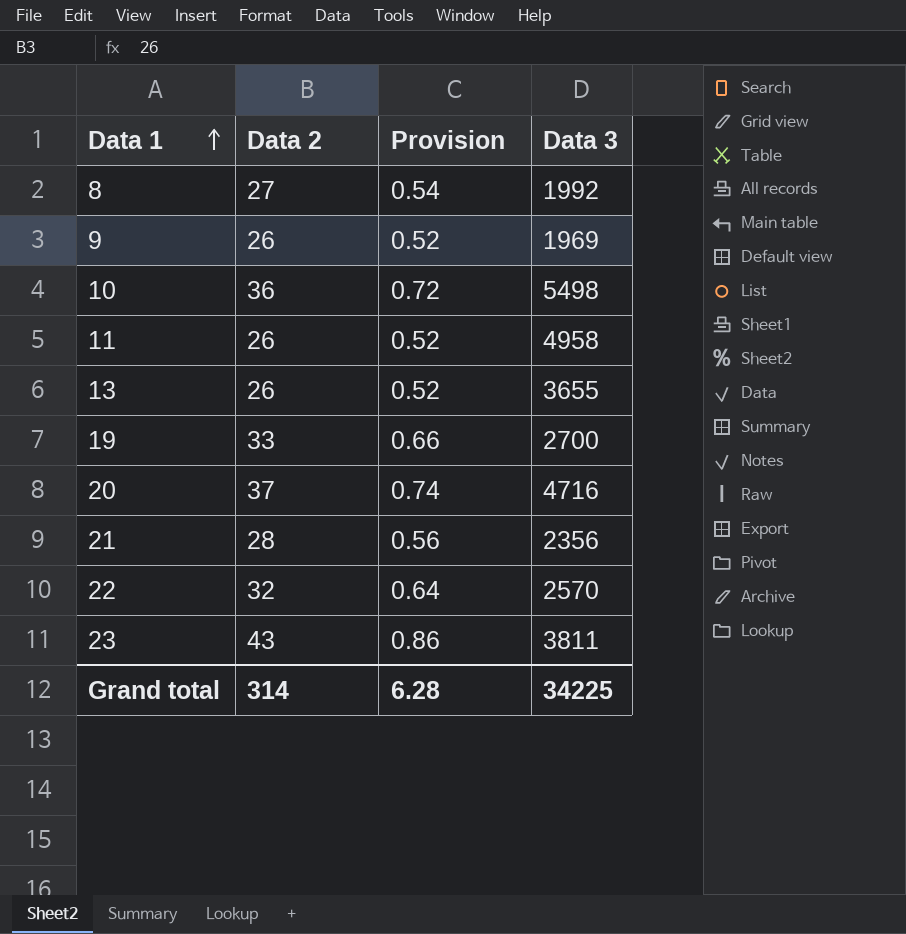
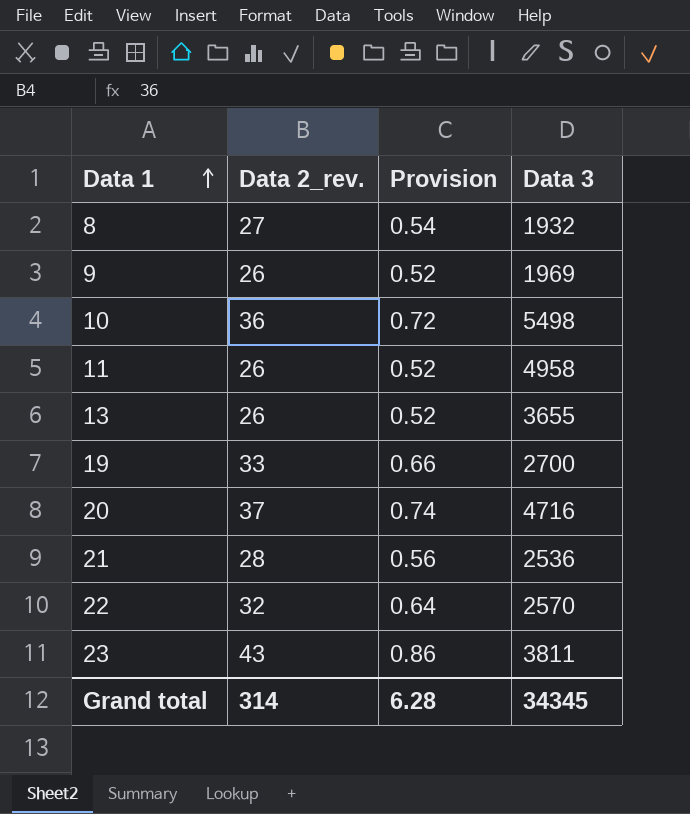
column name: Data 2 -> Data 2_rev.
8 | Data 3: 1992 -> 1932
21 | Data 3: 2356 -> 2536
Grand total | Data 3: 34225 -> 34345

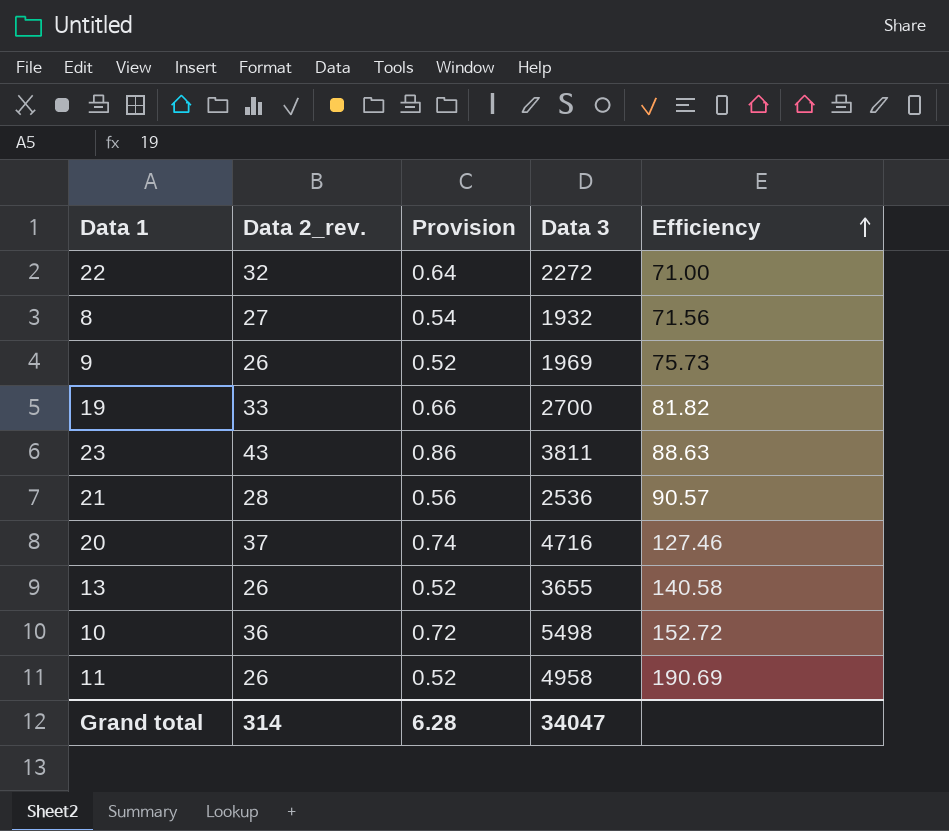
row order: Data 1 ascending -> Efficiency ascending
column Efficiency | formula: none -> [Data 3] / [Data 2_rev.]
22 | Data 3: 2570 -> 2272
Grand total | Data 3: 34345 -> 34047

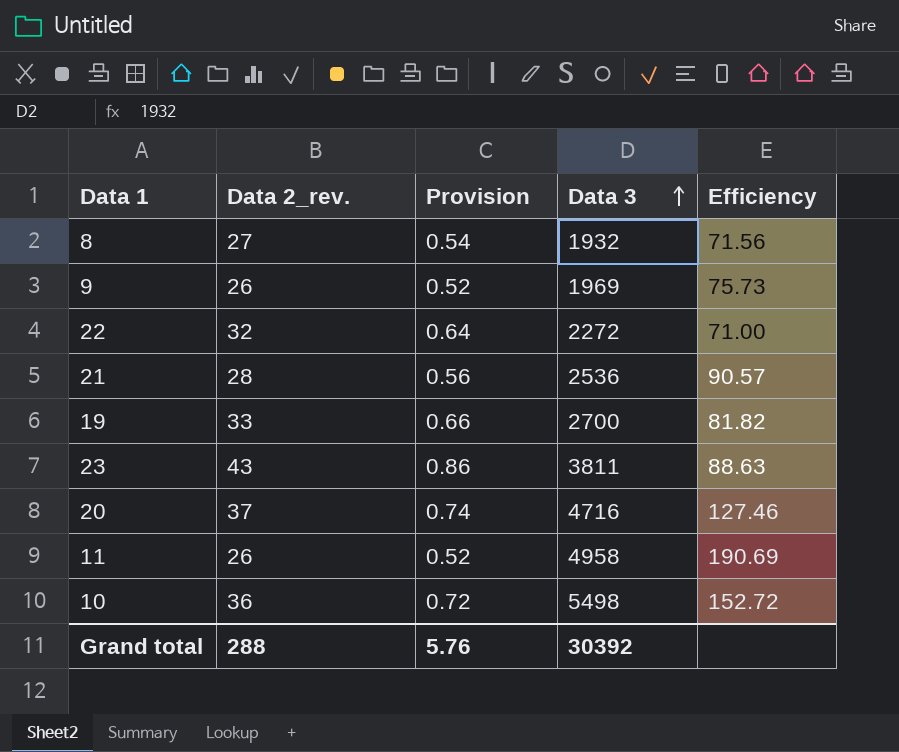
row order: Efficiency ascending -> Data 3 ascending
row 13: 26 | 0.52 | 3655 | 140.58 -> none
Grand total | Data 2_rev.: 314 -> 288
Grand total | Provision: 6.28 -> 5.76
Grand total | Data 3: 34047 -> 30392

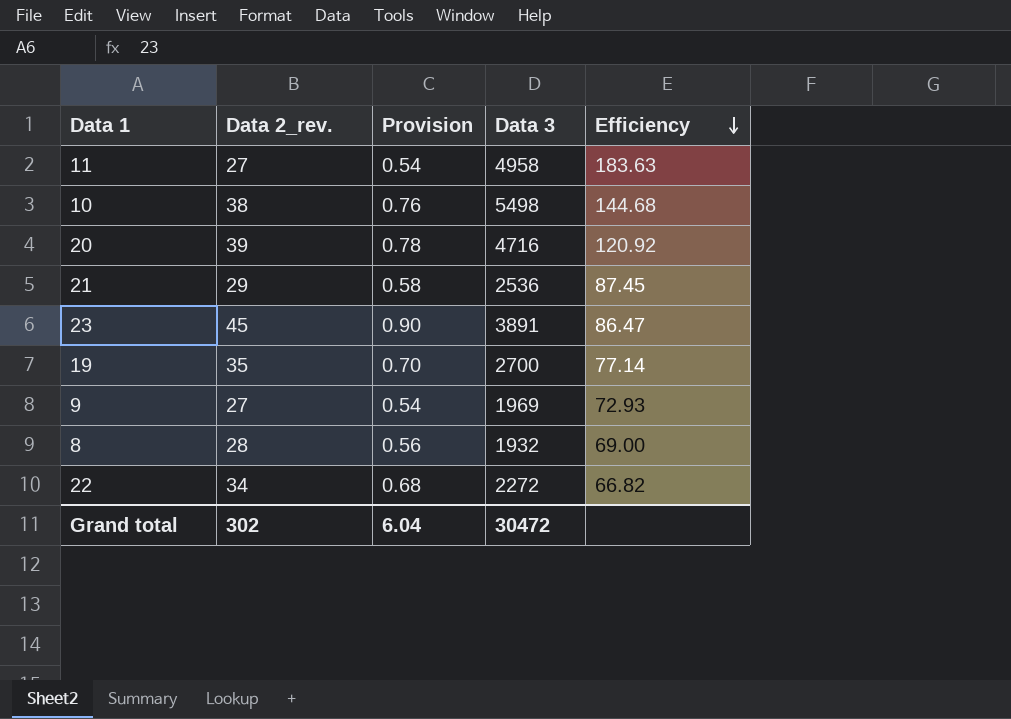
row order: Data 3 ascending -> Efficiency descending
11 | Data 2_rev.: 26 -> 27
11 | Provision: 0.52 -> 0.54
11 | Efficiency: 190.69 -> 183.63
10 | Data 2_rev.: 36 -> 38
10 | Provision: 0.72 -> 0.76
10 | Efficiency: 152.72 -> 144.68
20 | Data 2_rev.: 37 -> 39
20 | Provision: 0.74 -> 0.78
20 | Efficiency: 127.46 -> 120.92
21 | Data 2_rev.: 28 -> 29
21 | Provision: 0.56 -> 0.58
21 | Efficiency: 90.57 -> 87.45
23 | Data 2_rev.: 43 -> 45
23 | Provision: 0.86 -> 0.90
23 | Data 3: 3811 -> 3891
23 | Efficiency: 88.63 -> 86.47
19 | Data 2_rev.: 33 -> 35
19 | Provision: 0.66 -> 0.70
19 | Efficiency: 81.82 -> 77.14
9 | Data 2_rev.: 26 -> 27
9 | Provision: 0.52 -> 0.54
9 | Efficiency: 75.73 -> 72.93
8 | Data 2_rev.: 27 -> 28
8 | Provision: 0.54 -> 0.56
8 | Efficiency: 71.56 -> 69.00
22 | Data 2_rev.: 32 -> 34
22 | Provision: 0.64 -> 0.68
22 | Efficiency: 71.00 -> 66.82
Grand total | Data 2_rev.: 288 -> 302
Grand total | Provision: 5.76 -> 6.04
Grand total | Data 3: 30392 -> 30472

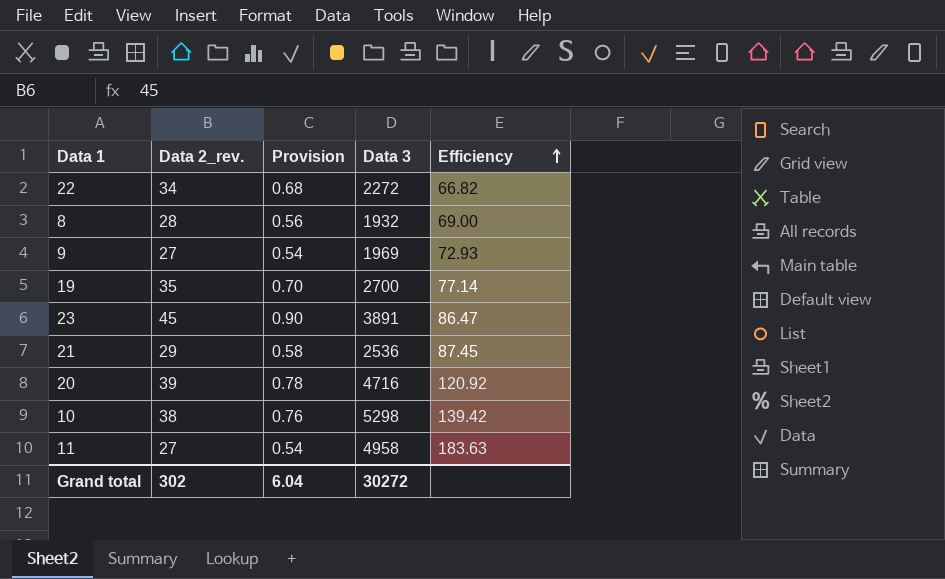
row order: Efficiency descending -> Efficiency ascending
10 | Data 3: 5498 -> 5298
10 | Efficiency: 144.68 -> 139.42
Grand total | Data 3: 30472 -> 30272

